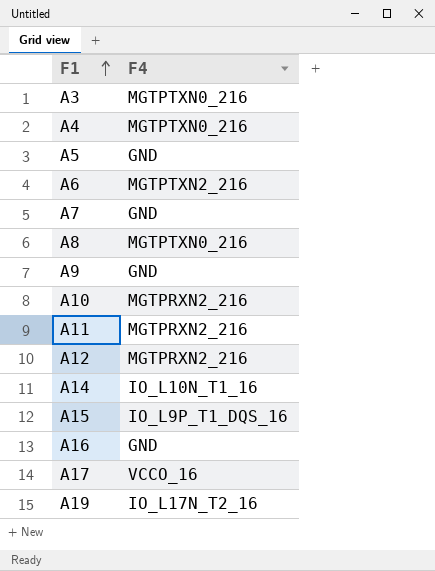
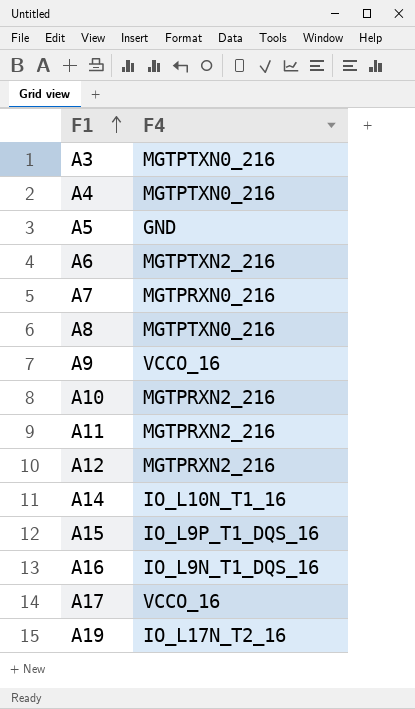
A7 | F4: GND -> MGTPRXN0_216
A9 | F4: GND -> VCCO_16
A16 | F4: GND -> IO_L9N_T1_DQS_16

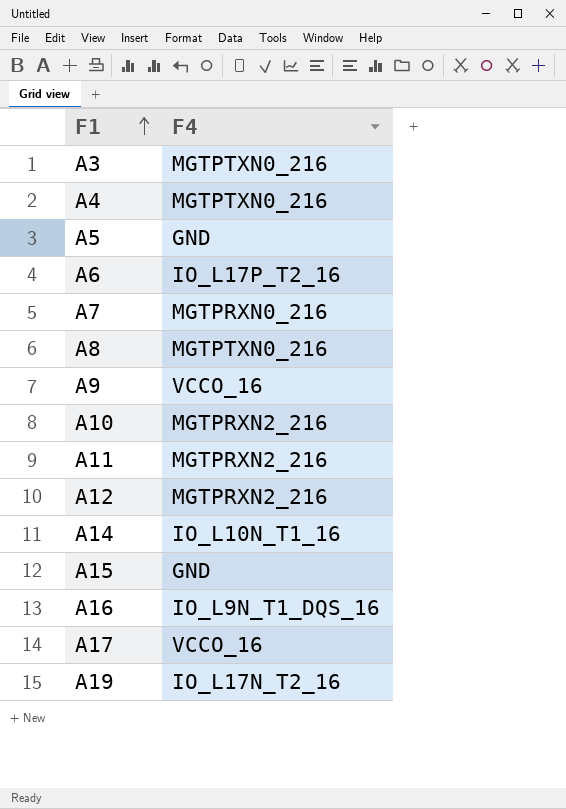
A6 | F4: MGTPTXN2_216 -> IO_L17P_T2_16
A15 | F4: IO_L9P_T1_DQS_16 -> GND

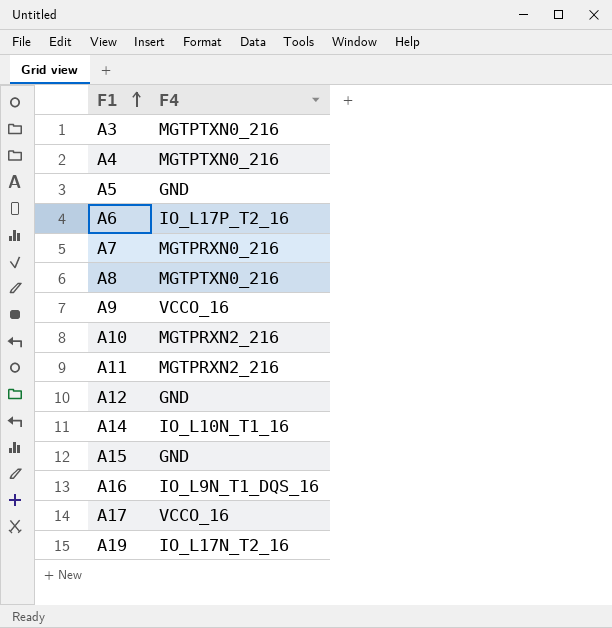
A12 | F4: MGTPRXN2_216 -> GND

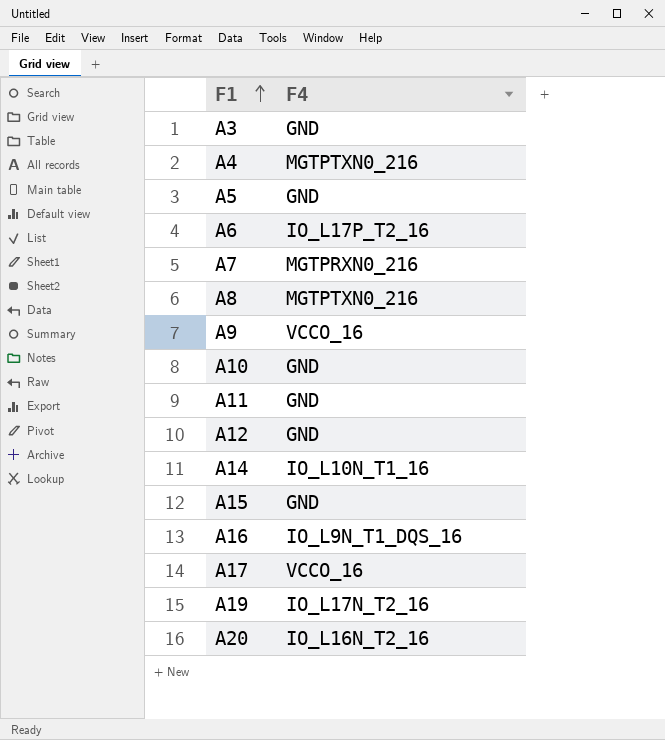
A3 | F4: MGTPTXN0_216 -> GND
A10 | F4: MGTPRXN2_216 -> GND
A11 | F4: MGTPRXN2_216 -> GND
row A20: none -> IO_L16N_T2_16

